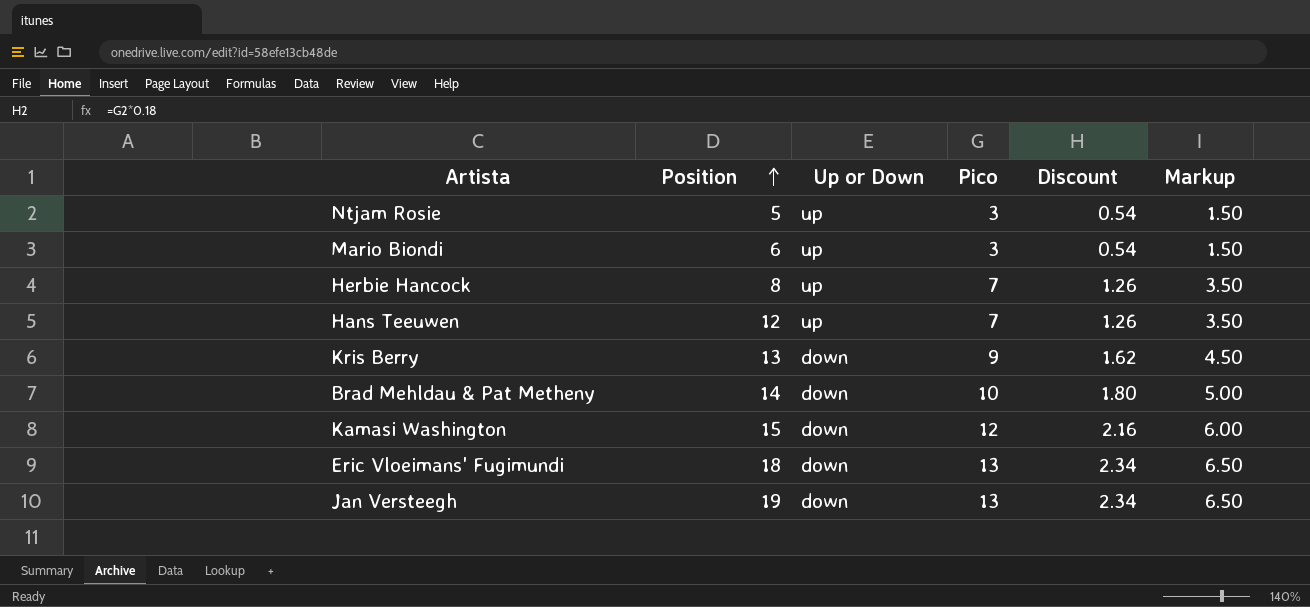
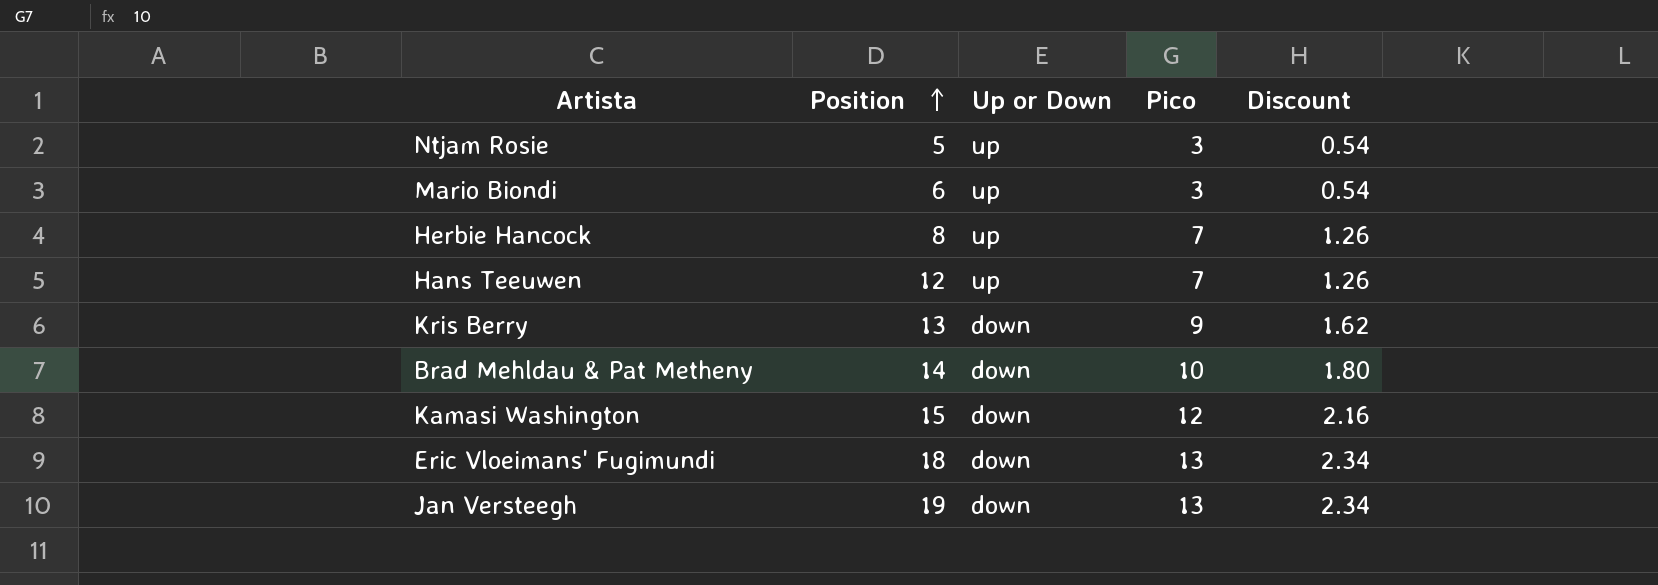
column Markup | formula: [Pico] * 0.5 -> none

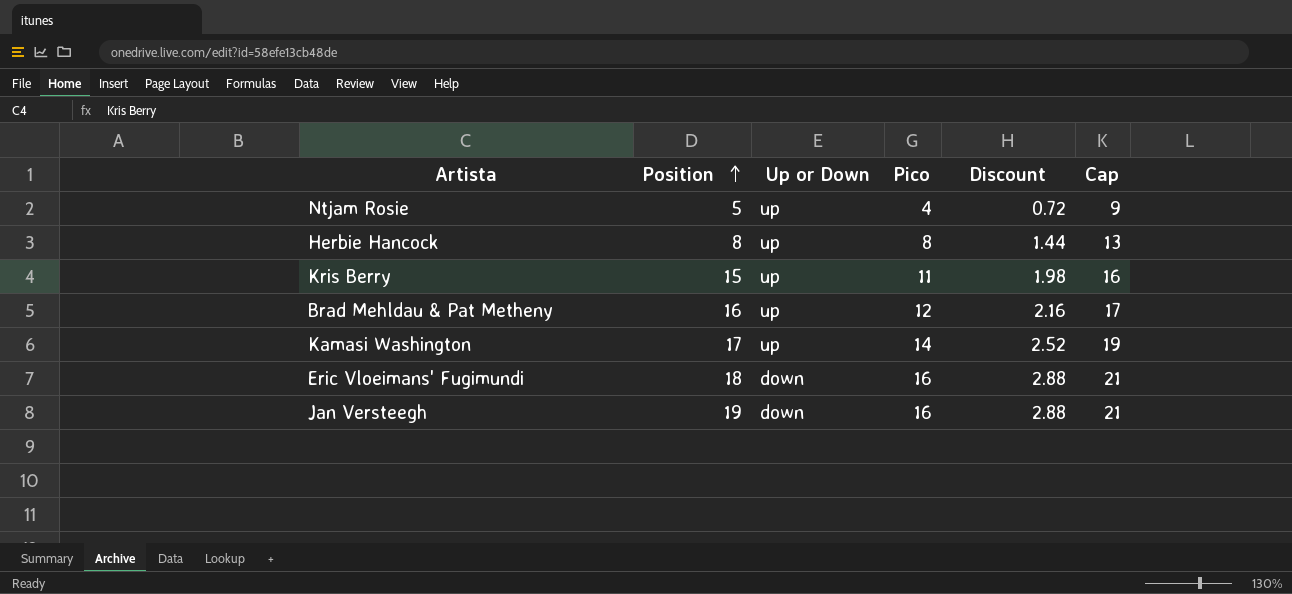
column Cap | formula: none -> [Pico] + 5
row Mario Biondi: 6 | up | 3 | 0.54 -> none
row Hans Teeuwen: 12 | up | 7 | 1.26 -> none
Ntjam Rosie | Pico: 3 -> 4
Ntjam Rosie | Discount: 0.54 -> 0.72
Herbie Hancock | Pico: 7 -> 8
Herbie Hancock | Discount: 1.26 -> 1.44
Kris Berry | Position: 13 -> 15
Kris Berry | Up or Down: down -> up
Kris Berry | Pico: 9 -> 11
Kris Berry | Discount: 1.62 -> 1.98
Brad Mehldau & Pat Metheny | Position: 14 -> 16
Brad Mehldau & Pat Metheny | Up or Down: down -> up
Brad Mehldau & Pat Metheny | Pico: 10 -> 12
Brad Mehldau & Pat Metheny | Discount: 1.80 -> 2.16
Kamasi Washington | Position: 15 -> 17
Kamasi Washington | Up or Down: down -> up
Kamasi Washington | Pico: 12 -> 14
Kamasi Washington | Discount: 2.16 -> 2.52
Eric Vloeimans' Fugimundi | Pico: 13 -> 16
Eric Vloeimans' Fugimundi | Discount: 2.34 -> 2.88
Jan Versteegh | Pico: 13 -> 16
Jan Versteegh | Discount: 2.34 -> 2.88

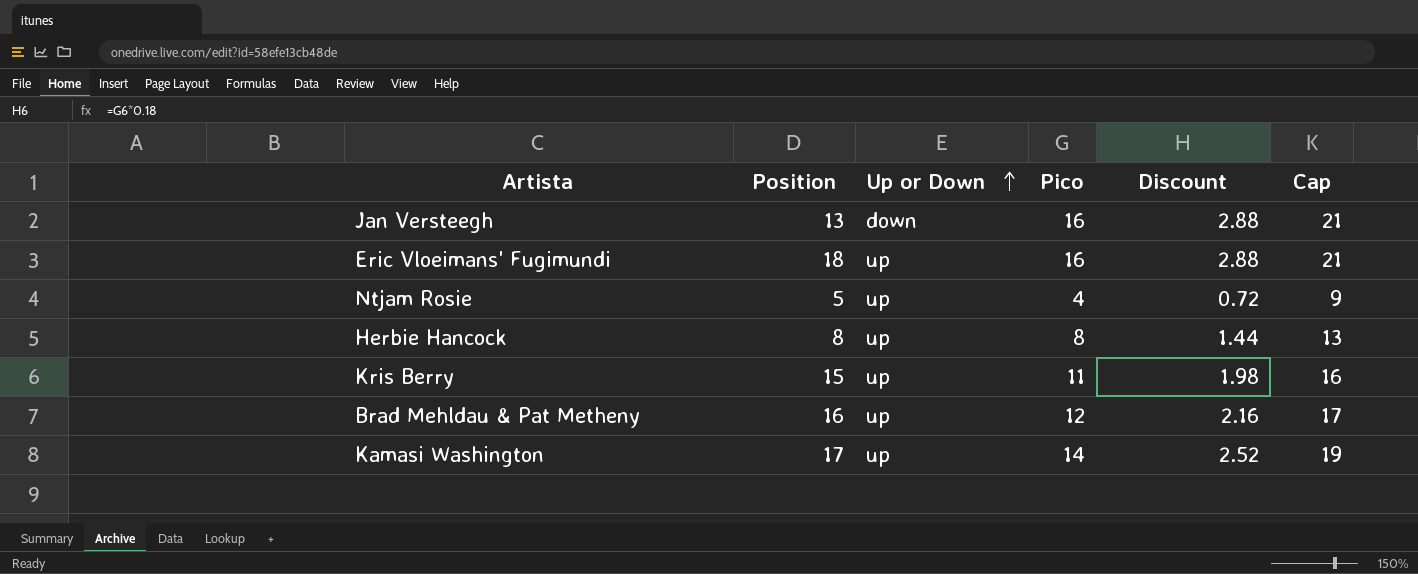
row order: Position ascending -> Up or Down ascending
Jan Versteegh | Position: 19 -> 13
Eric Vloeimans' Fugimundi | Up or Down: down -> up

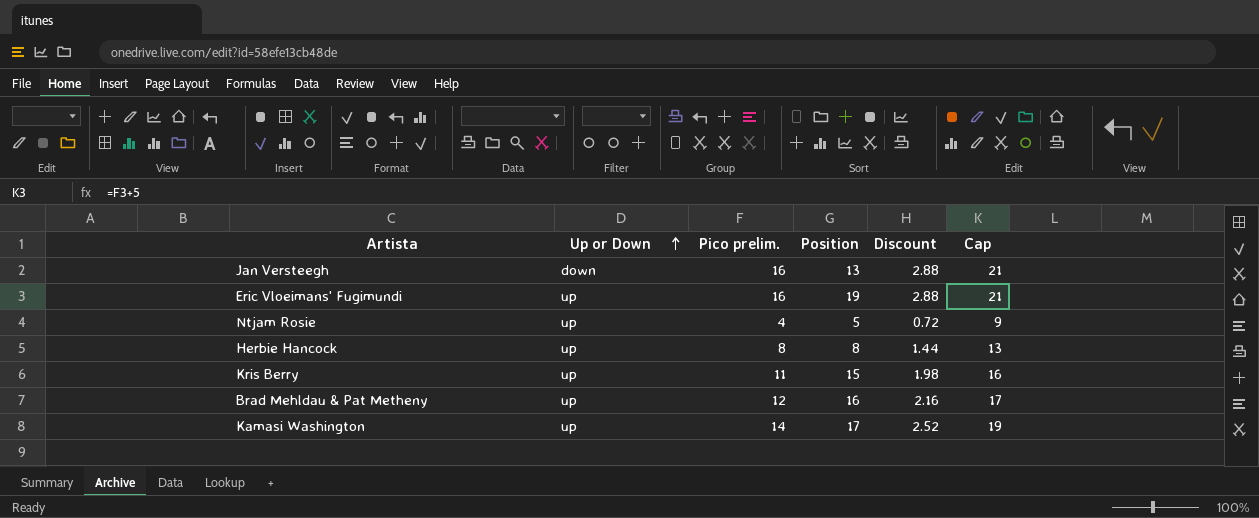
column name: Pico -> Pico prelim.
column Position | position: 2 -> 4
Eric Vloeimans' Fugimundi | Position: 18 -> 19

